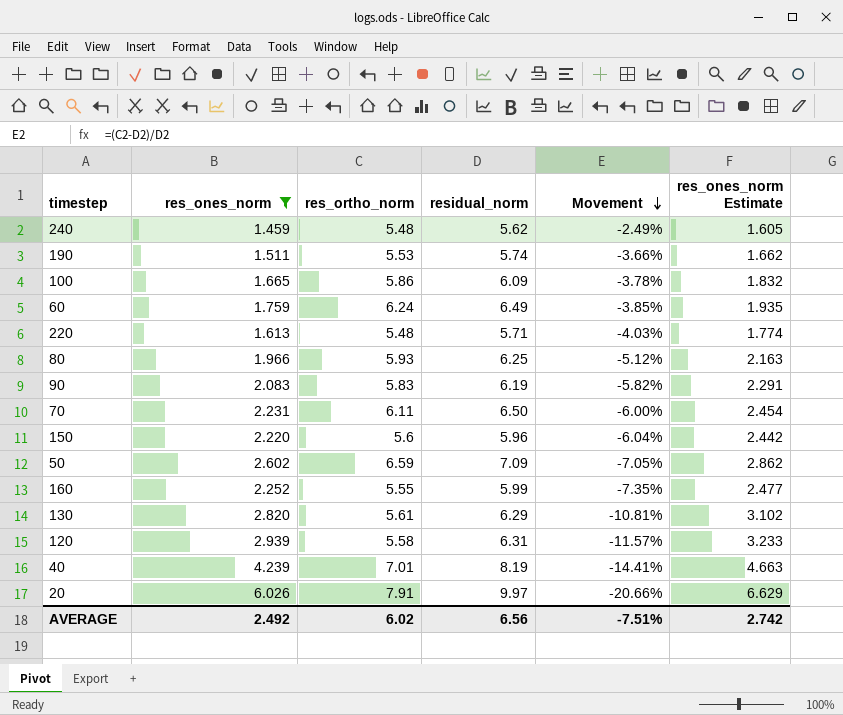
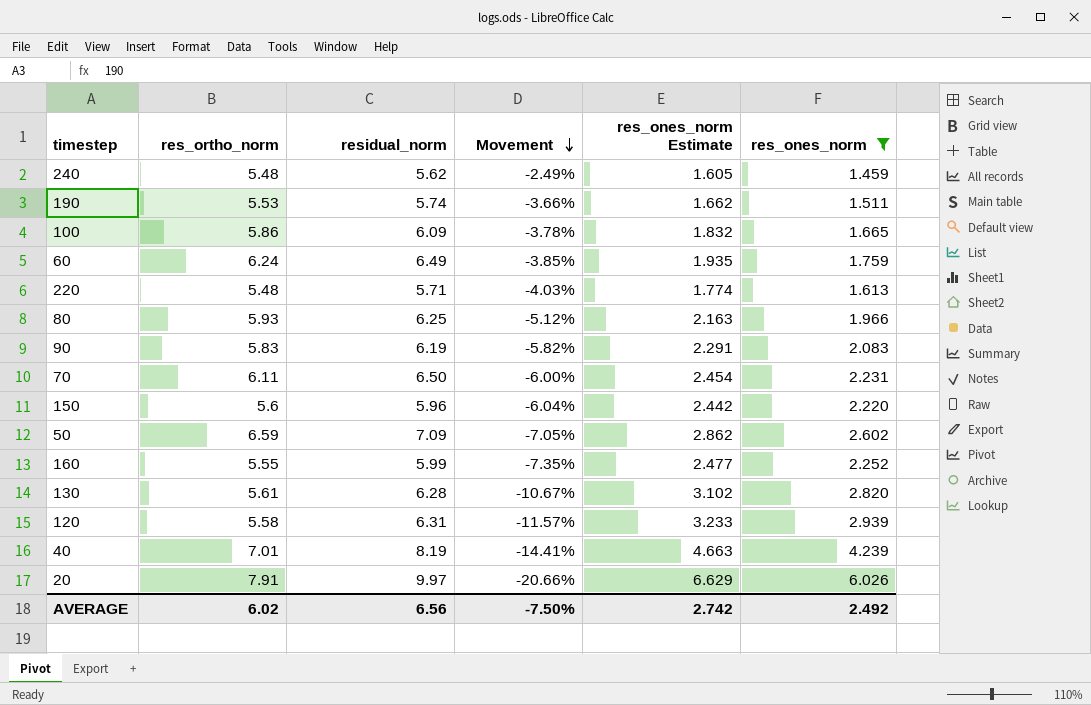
column res_ones_norm | position: 2 -> 6
130 | residual_norm: 6.29 -> 6.28
130 | Movement: -10.81% -> -10.67%
AVERAGE | Movement: -7.51% -> -7.50%

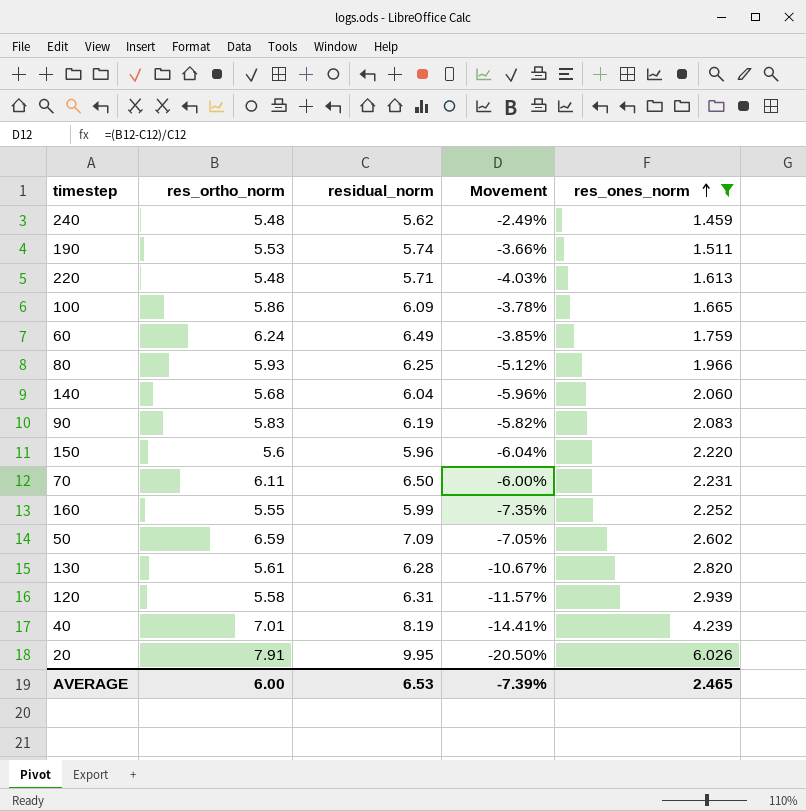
row order: Movement descending -> res_ones_norm ascending
column res_ones_norm Estimate | formula: [res_ones_norm] * 1.1 -> none
row 140: none -> 5.68 | 6.04 | -5.96% | 2.060
20 | residual_norm: 9.97 -> 9.95
20 | Movement: -20.66% -> -20.50%
AVERAGE | res_ortho_norm: 6.02 -> 6.00
AVERAGE | residual_norm: 6.56 -> 6.53
AVERAGE | Movement: -7.50% -> -7.39%
AVERAGE | res_ones_norm: 2.492 -> 2.465

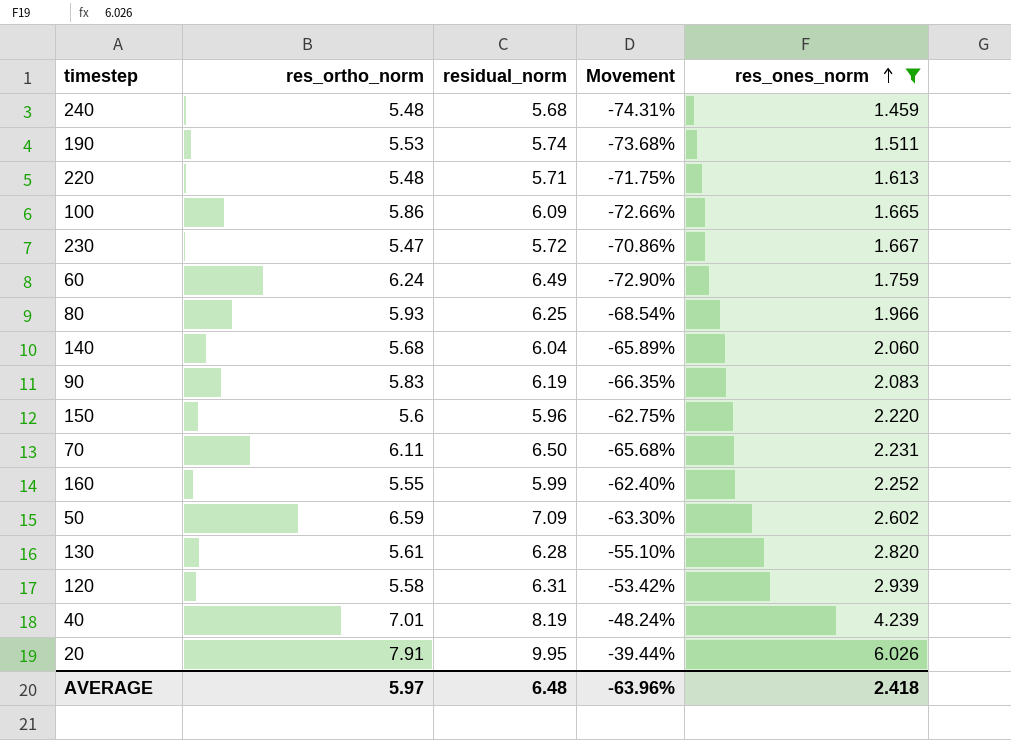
column Movement | formula: ([res_ortho_norm] - [residual_norm]) / [residual_norm] -> ([res_ones_norm] - [residual_norm]) / [residual_norm]
240 | residual_norm: 5.62 -> 5.68
row 230: none -> 5.47 | 5.72 | -70.86% | 1.667
AVERAGE | res_ortho_norm: 6.00 -> 5.97
AVERAGE | residual_norm: 6.53 -> 6.48
AVERAGE | Movement: -7.39% -> -63.96%
AVERAGE | res_ones_norm: 2.465 -> 2.418

